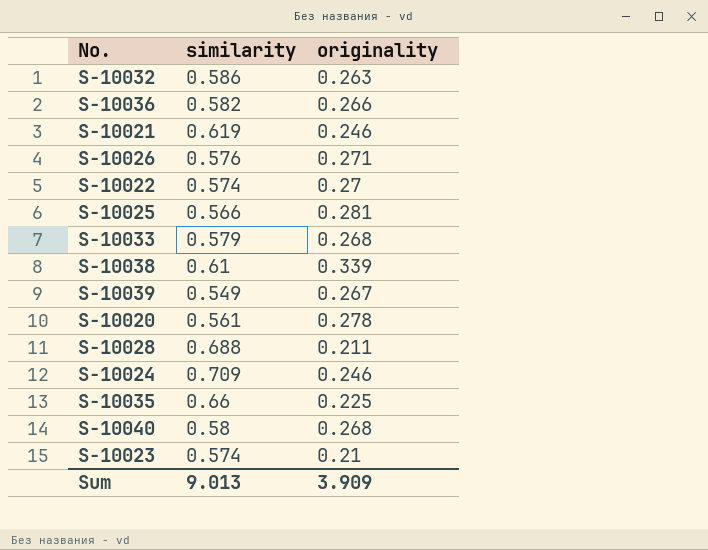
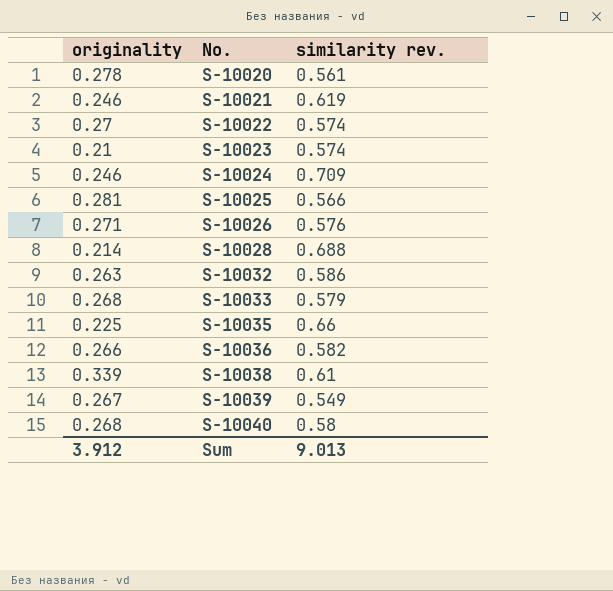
row order: none -> No. ascending
column originality | position: 3 -> 1
column name: similarity -> similarity rev.
S-10028 | originality: 0.211 -> 0.214
Sum | originality: 3.909 -> 3.912

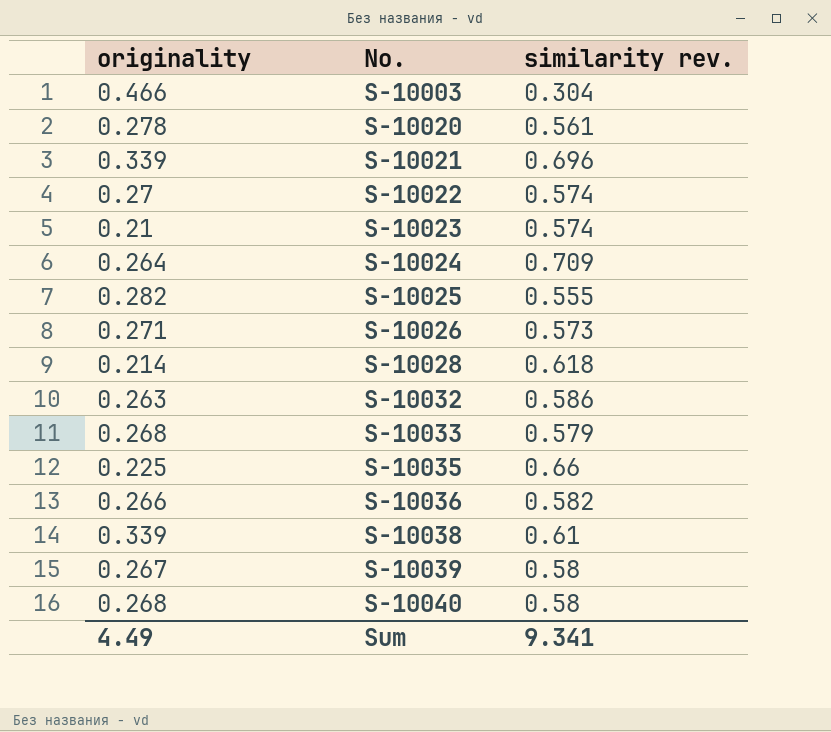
row S-10003: none -> 0.466 | 0.304
S-10021 | originality: 0.246 -> 0.339
S-10021 | similarity rev.: 0.619 -> 0.696
S-10024 | originality: 0.246 -> 0.264
S-10025 | originality: 0.281 -> 0.282
S-10025 | similarity rev.: 0.566 -> 0.555
S-10026 | similarity rev.: 0.576 -> 0.573
S-10028 | similarity rev.: 0.688 -> 0.618
S-10039 | similarity rev.: 0.549 -> 0.58
Sum | originality: 3.912 -> 4.49
Sum | similarity rev.: 9.013 -> 9.341

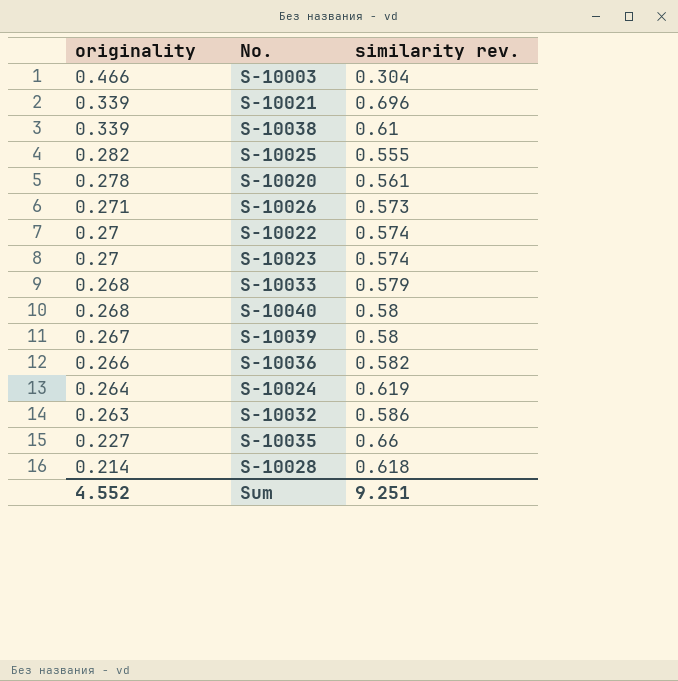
row order: No. ascending -> originality descending
S-10023 | originality: 0.21 -> 0.27
S-10024 | similarity rev.: 0.709 -> 0.619
S-10035 | originality: 0.225 -> 0.227
Sum | originality: 4.49 -> 4.552
Sum | similarity rev.: 9.341 -> 9.251

